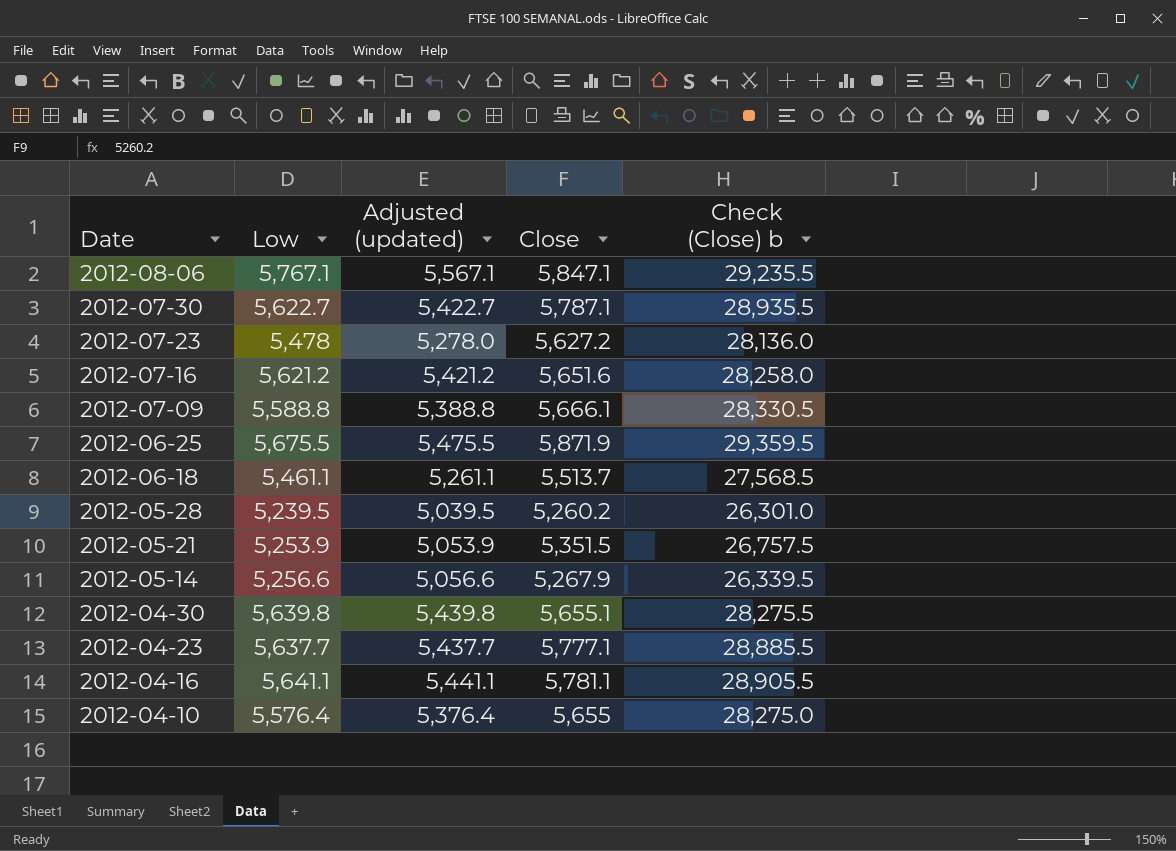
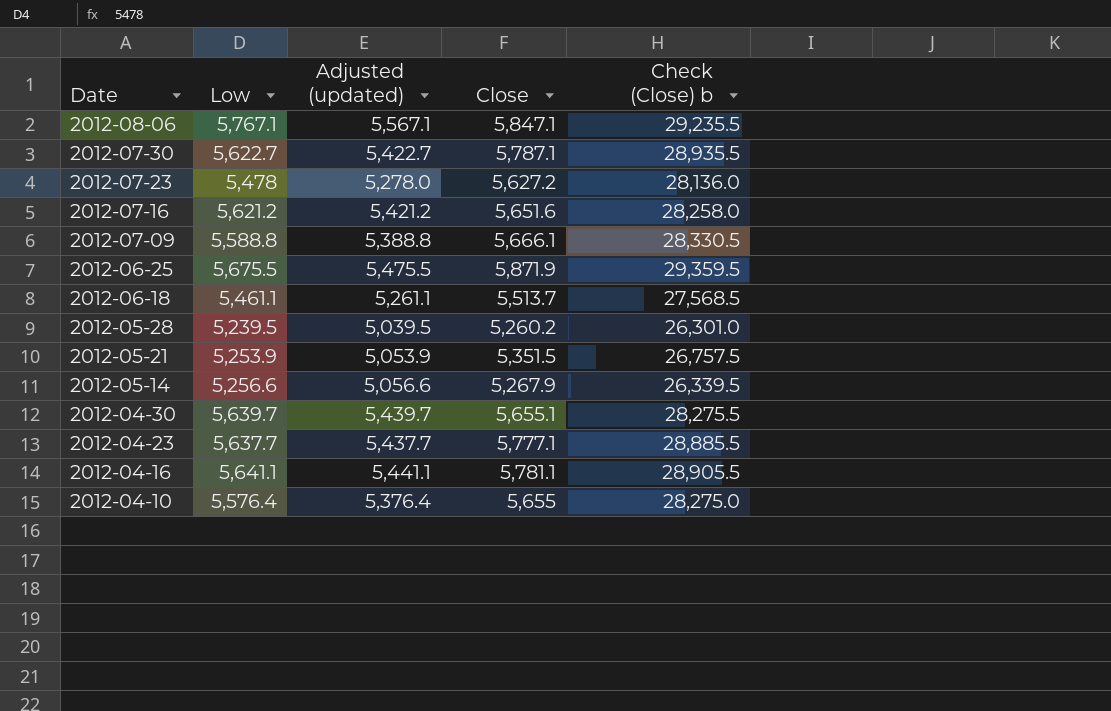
2012-04-30 | Low: 5,639.8 -> 5,639.7
2012-04-30 | Adjusted (updated): 5,439.8 -> 5,439.7

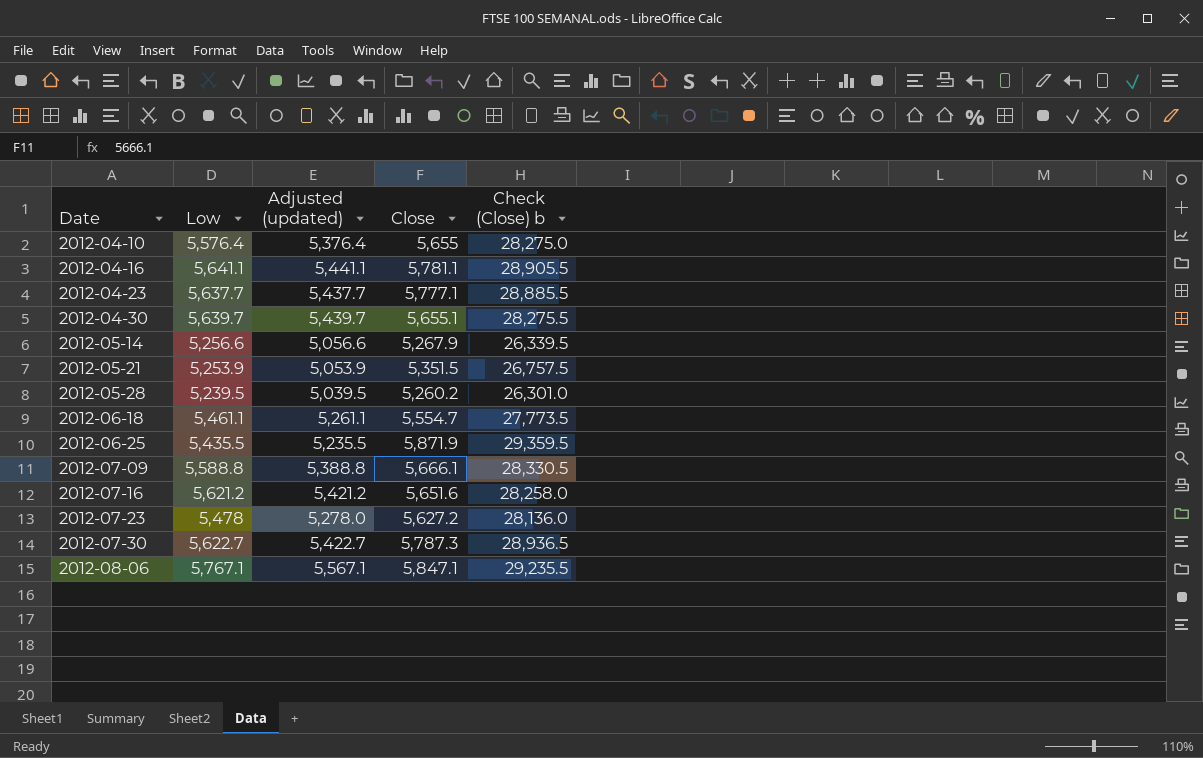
row order: Date descending -> Date ascending
2012-06-18 | Close: 5,513.7 -> 5,554.7
2012-06-18 | Check (Close) b: 27,568.5 -> 27,773.5
2012-06-25 | Low: 5,675.5 -> 5,435.5
2012-06-25 | Adjusted (updated): 5,475.5 -> 5,235.5
2012-07-30 | Close: 5,787.1 -> 5,787.3
2012-07-30 | Check (Close) b: 28,935.5 -> 28,936.5

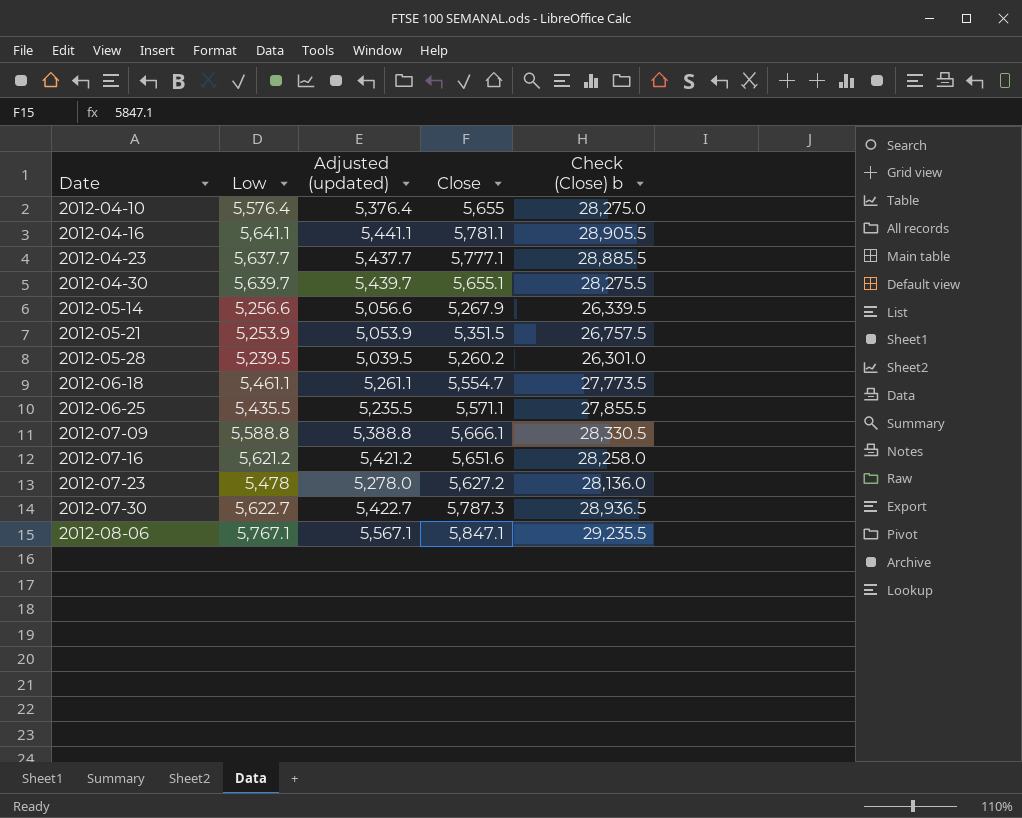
2012-06-25 | Close: 5,871.9 -> 5,571.1
2012-06-25 | Check (Close) b: 29,359.5 -> 27,855.5

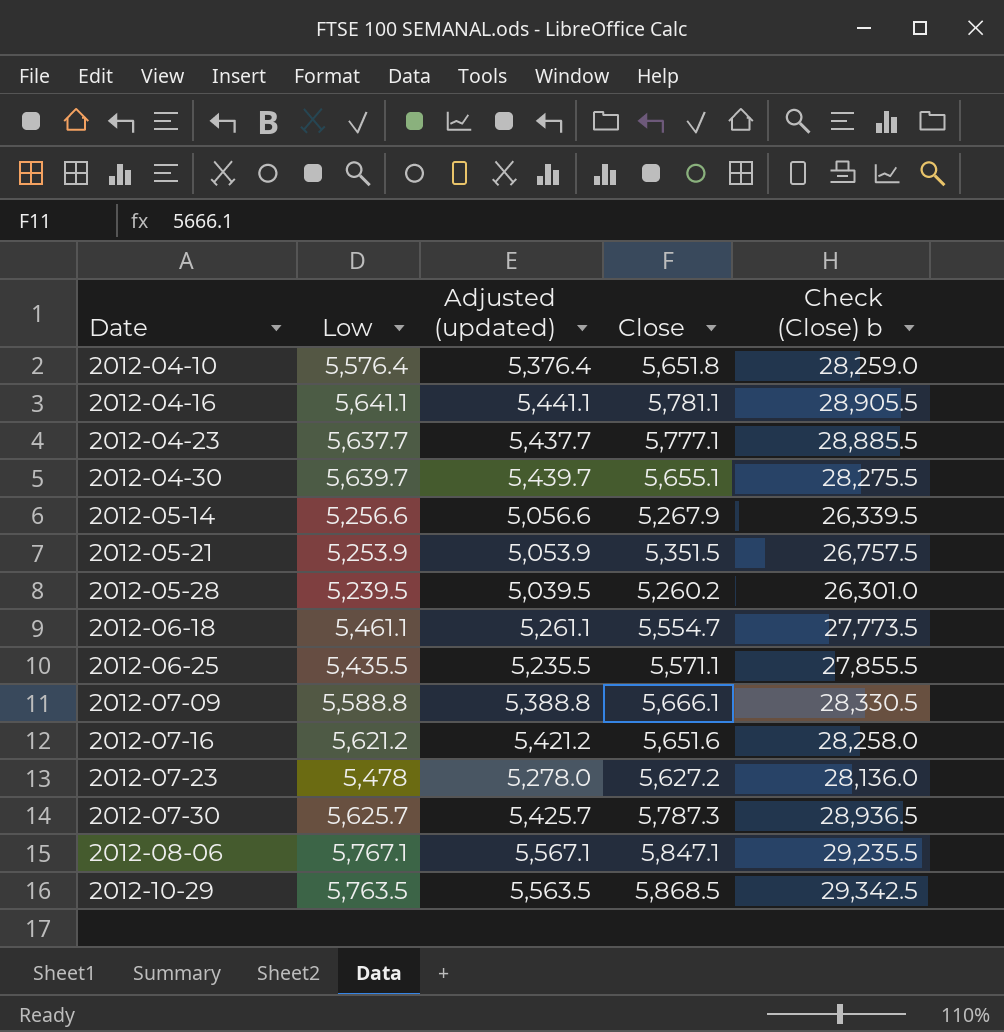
2012-04-10 | Close: 5,655 -> 5,651.8
2012-04-10 | Check (Close) b: 28,275.0 -> 28,259.0
2012-07-30 | Low: 5,622.7 -> 5,625.7
2012-07-30 | Adjusted (updated): 5,422.7 -> 5,425.7
row 2012-10-29: none -> 5,763.5 | 5,563.5 | 5,868.5 | 29,342.5

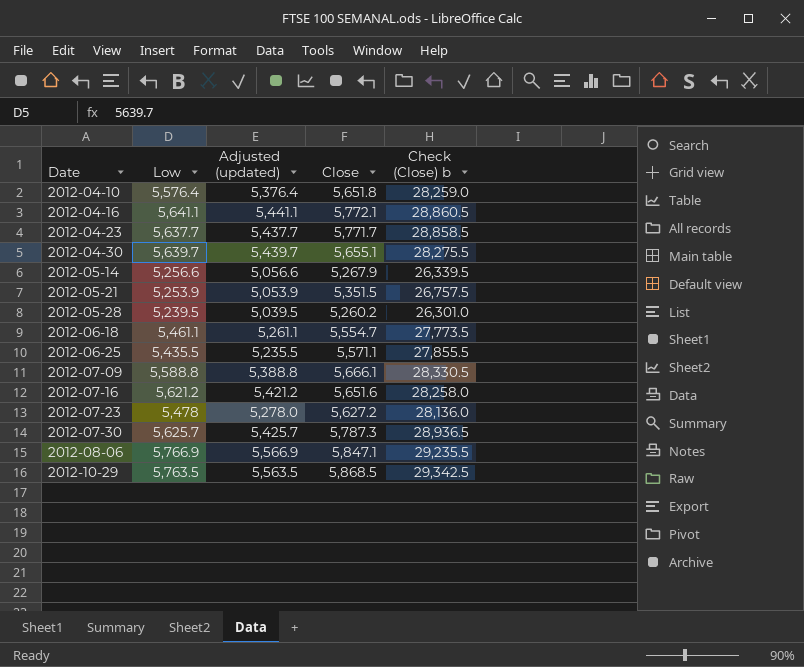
2012-04-16 | Close: 5,781.1 -> 5,772.1
2012-04-16 | Check (Close) b: 28,905.5 -> 28,860.5
2012-04-23 | Close: 5,777.1 -> 5,771.7
2012-04-23 | Check (Close) b: 28,885.5 -> 28,858.5
2012-08-06 | Low: 5,767.1 -> 5,766.9
2012-08-06 | Adjusted (updated): 5,567.1 -> 5,566.9

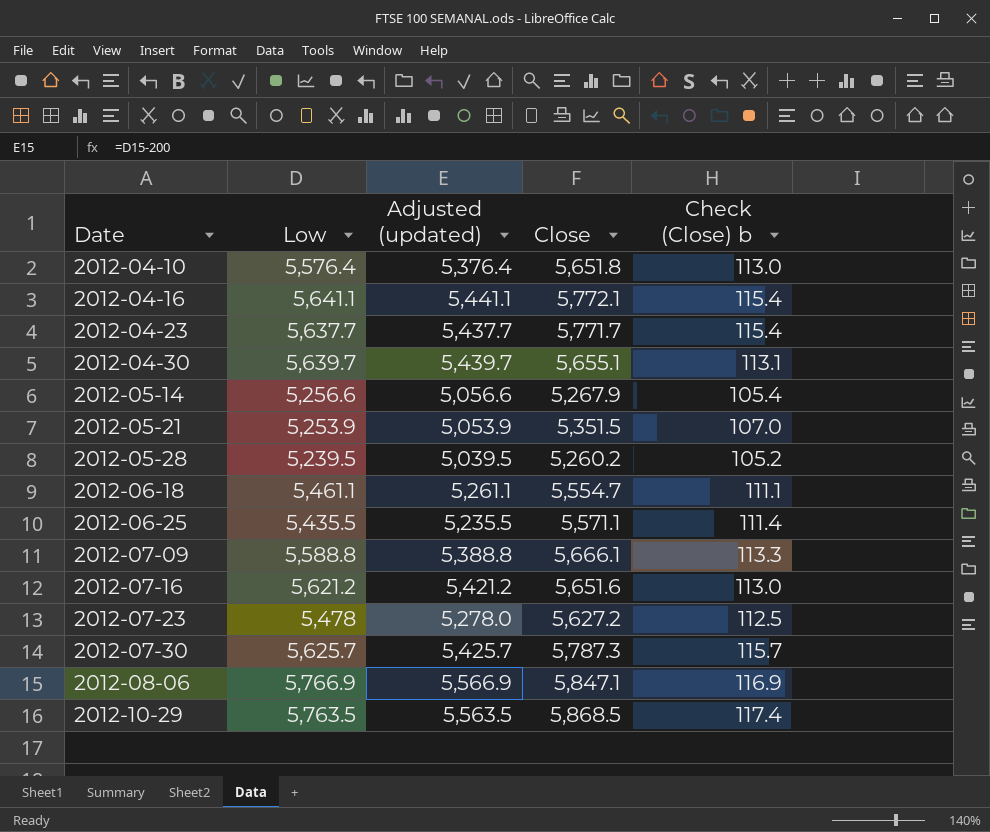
column Check (Close) b | formula: [Close] * 5 -> [Close] * 0.02

